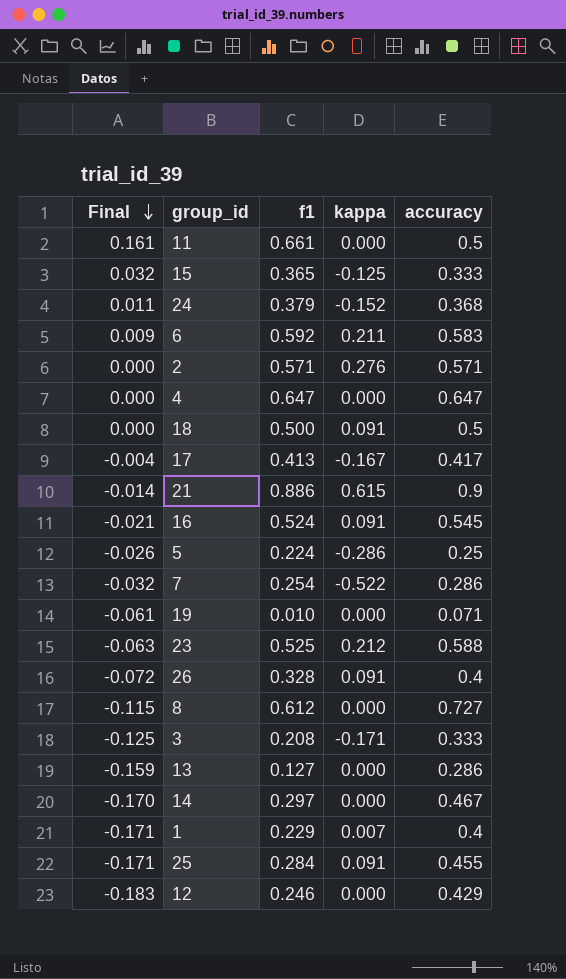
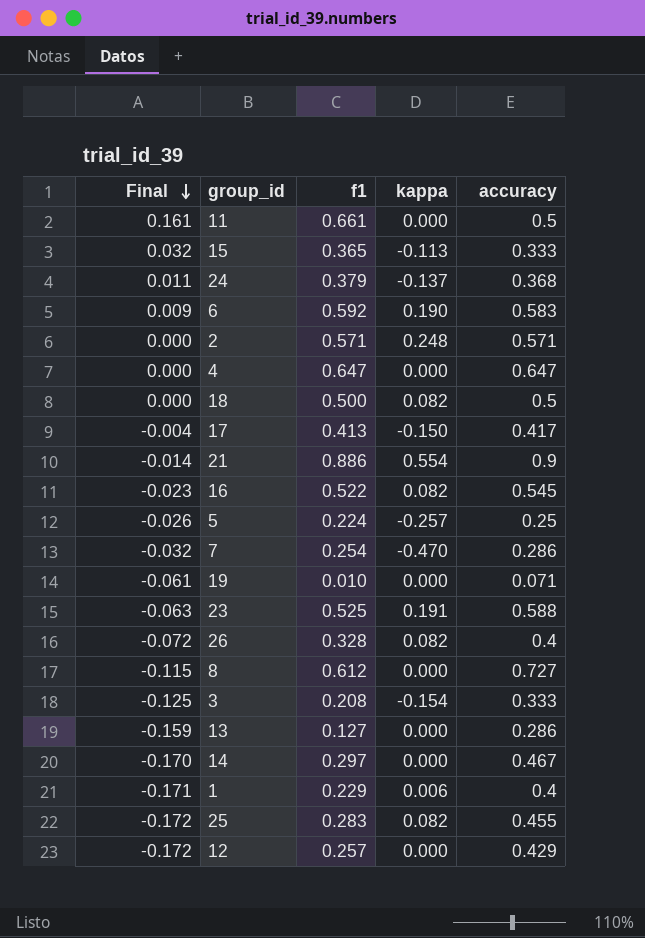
15 | kappa: -0.125 -> -0.113
24 | kappa: -0.152 -> -0.137
6 | kappa: 0.211 -> 0.190
2 | kappa: 0.276 -> 0.248
18 | kappa: 0.091 -> 0.082
17 | kappa: -0.167 -> -0.150
21 | kappa: 0.615 -> 0.554
16 | Final: -0.021 -> -0.023
16 | f1: 0.524 -> 0.522
16 | kappa: 0.091 -> 0.082
5 | kappa: -0.286 -> -0.257
7 | kappa: -0.522 -> -0.470
23 | kappa: 0.212 -> 0.191
26 | kappa: 0.091 -> 0.082
3 | kappa: -0.171 -> -0.154
1 | kappa: 0.007 -> 0.006
25 | Final: -0.171 -> -0.172
25 | f1: 0.284 -> 0.283
25 | kappa: 0.091 -> 0.082
12 | Final: -0.183 -> -0.172
12 | f1: 0.246 -> 0.257

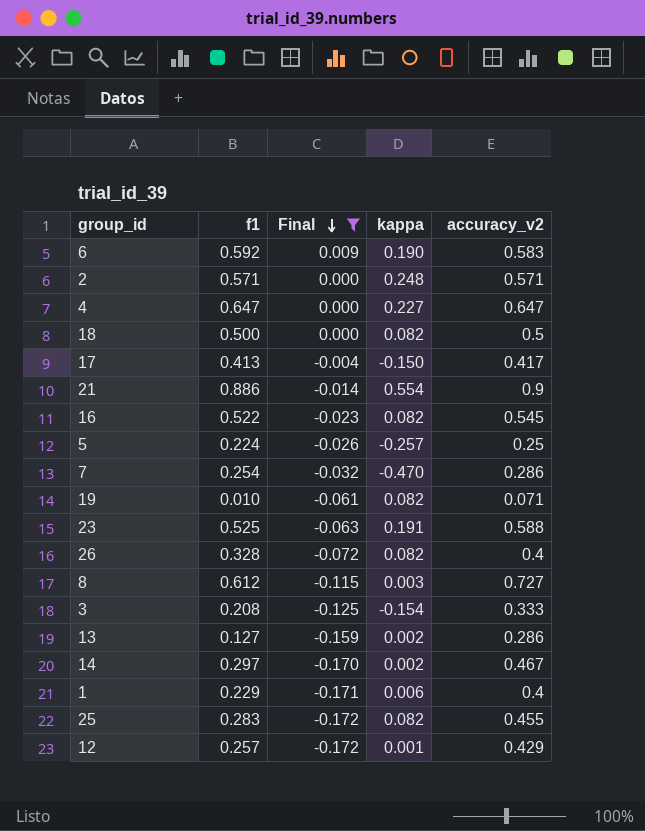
filter: none -> Final <= 0.009
column Final | position: 1 -> 3
column name: accuracy -> accuracy_v2
4 | kappa: 0.000 -> 0.227
19 | kappa: 0.000 -> 0.082
8 | kappa: 0.000 -> 0.003
13 | kappa: 0.000 -> 0.002
14 | kappa: 0.000 -> 0.002
12 | kappa: 0.000 -> 0.001

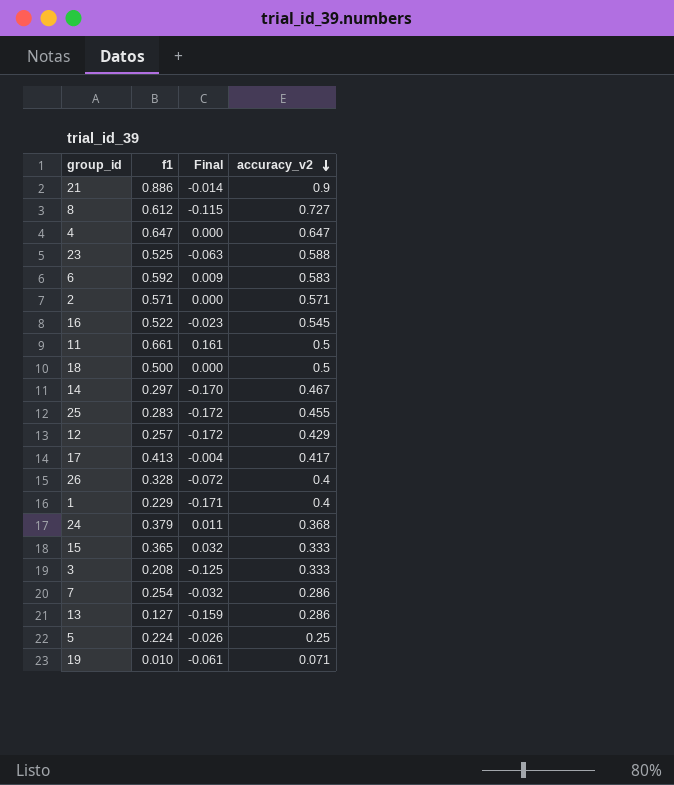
filter: Final <= 0.009 -> none
row order: Final descending -> accuracy_v2 descending
column kappa | position: 4 -> none

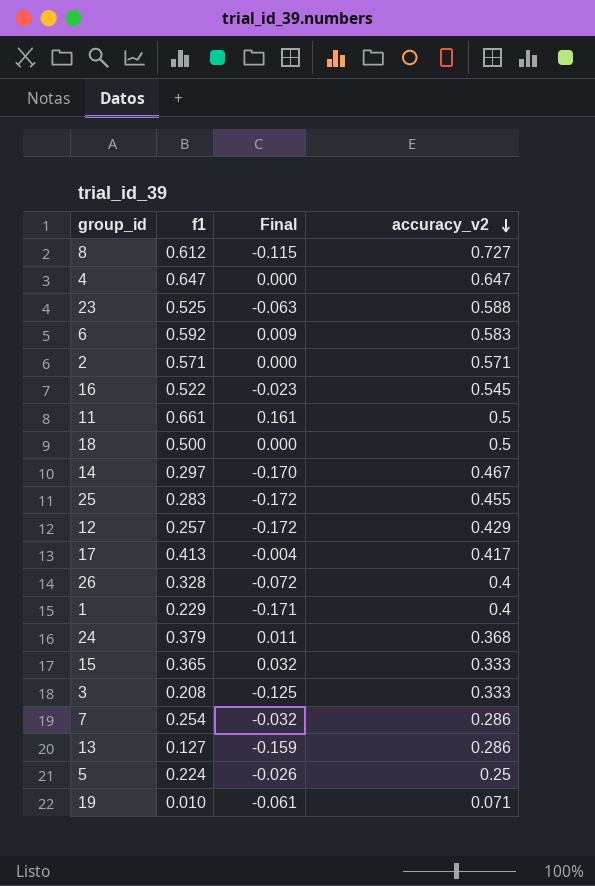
row 21: 0.886 | -0.014 | 0.9 -> none

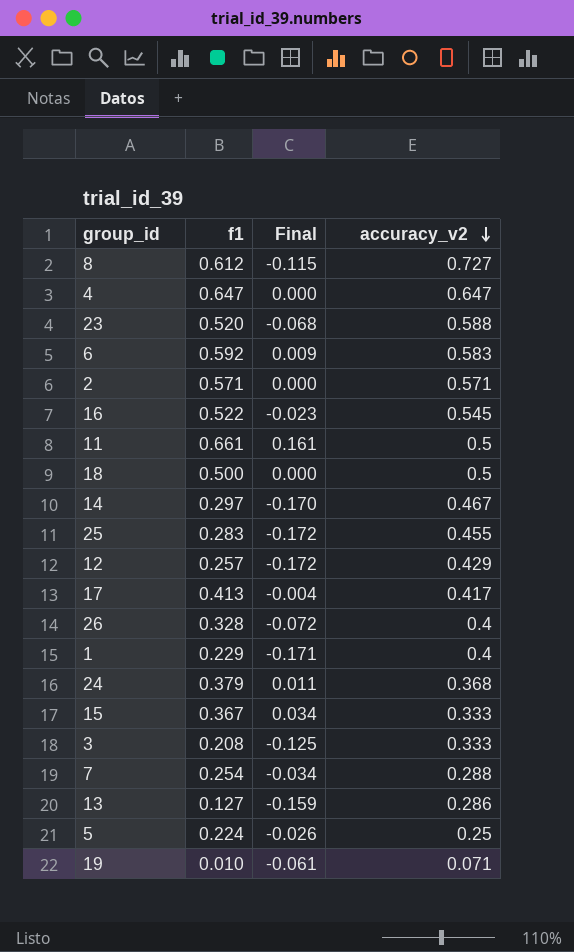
23 | f1: 0.525 -> 0.520
23 | Final: -0.063 -> -0.068
15 | f1: 0.365 -> 0.367
15 | Final: 0.032 -> 0.034
7 | Final: -0.032 -> -0.034
7 | accuracy_v2: 0.286 -> 0.288

